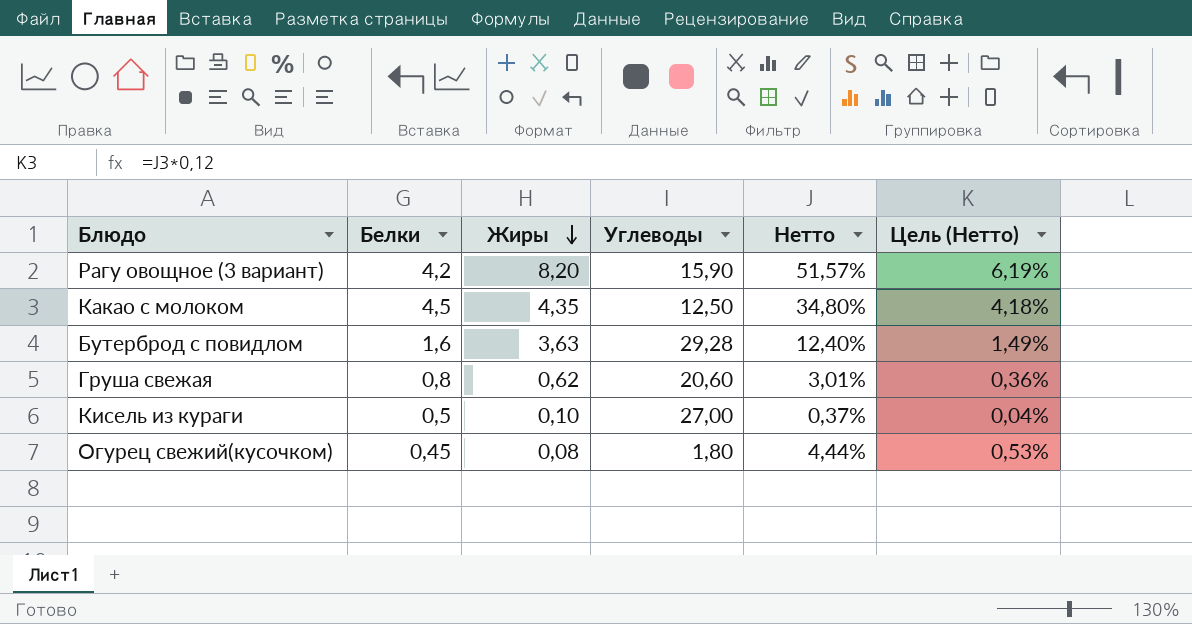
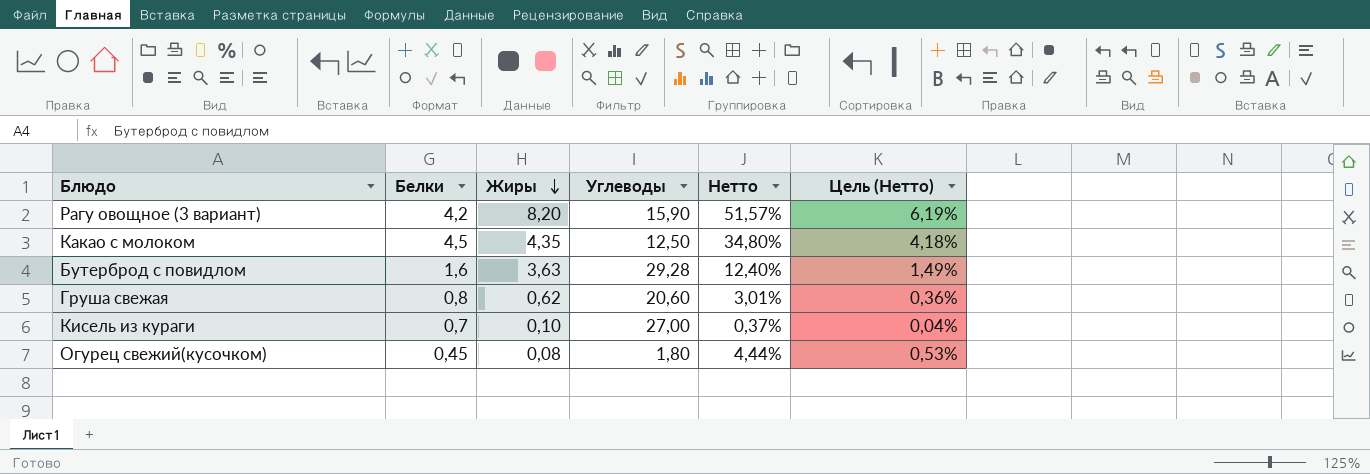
Кисель из кураги | Белки: 0,5 -> 0,7

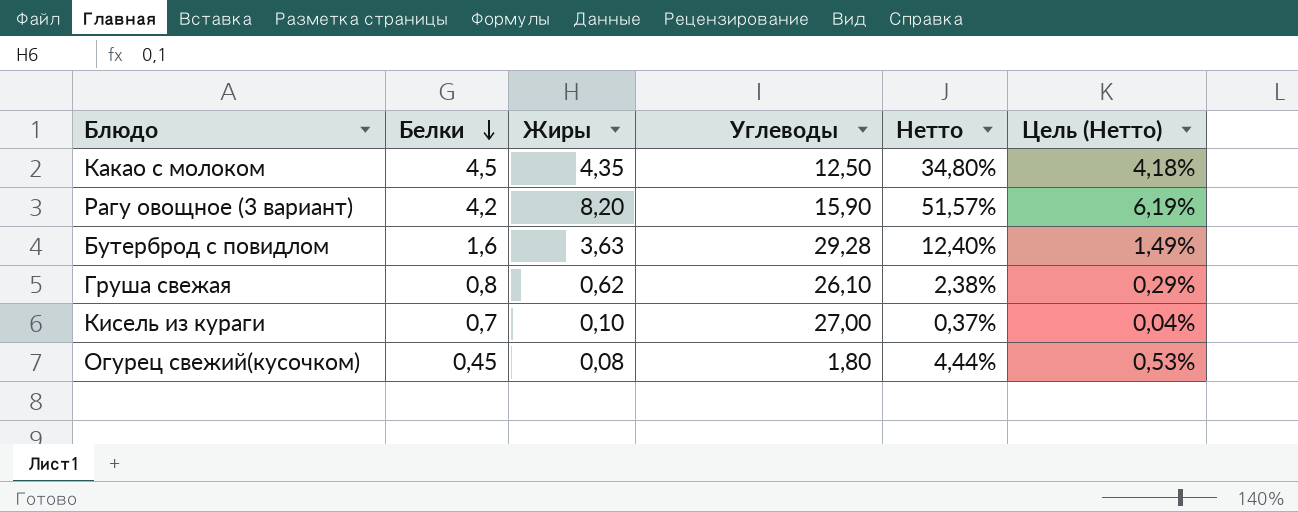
row order: Жиры descending -> Белки descending
Груша свежая | Углеводы: 20,60 -> 26,10
Груша свежая | Нетто: 3,01% -> 2,38%
Груша свежая | Цель (Нетто): 0,36% -> 0,29%

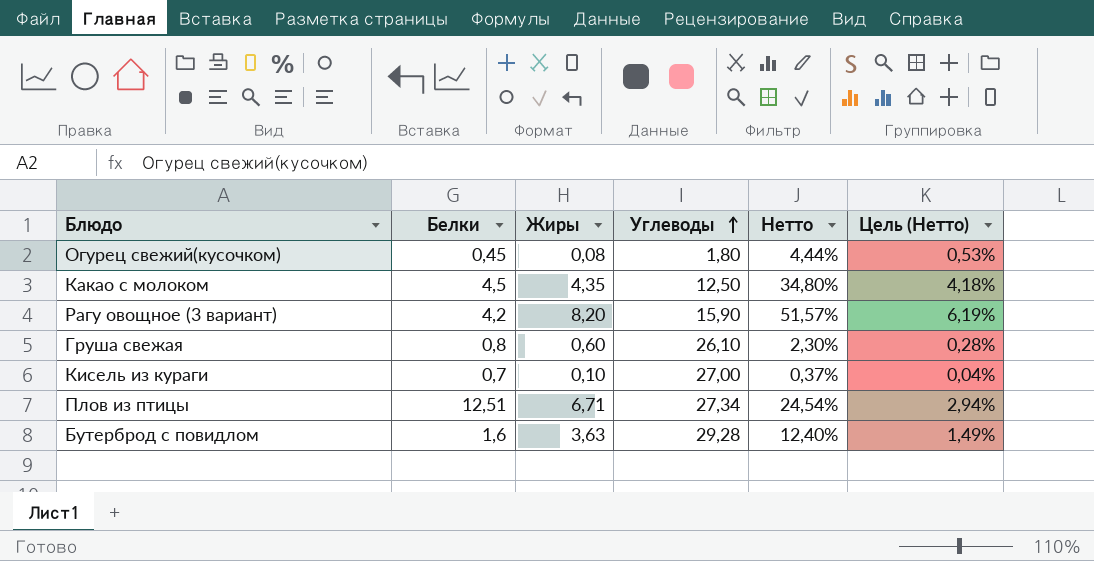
row order: Белки descending -> Углеводы ascending
Груша свежая | Жиры: 0,62 -> 0,60
Груша свежая | Нетто: 2,38% -> 2,30%
Груша свежая | Цель (Нетто): 0,29% -> 0,28%
row Плов из птицы: none -> 12,51 | 6,71 | 27,34 | 24,54% | 2,94%

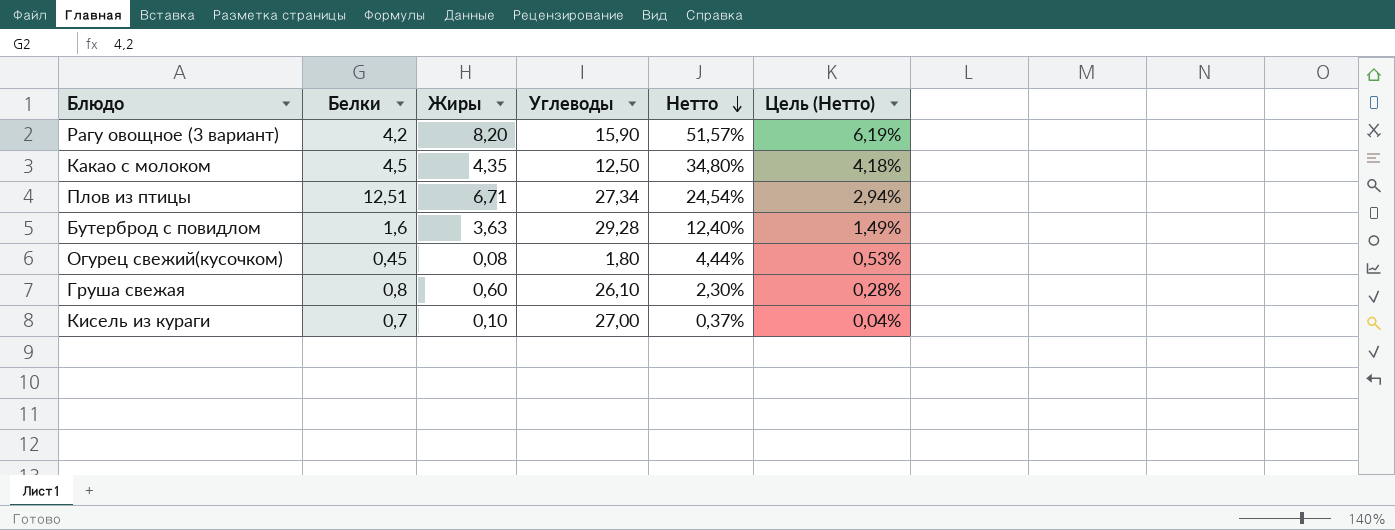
row order: Углеводы ascending -> Нетто descending

